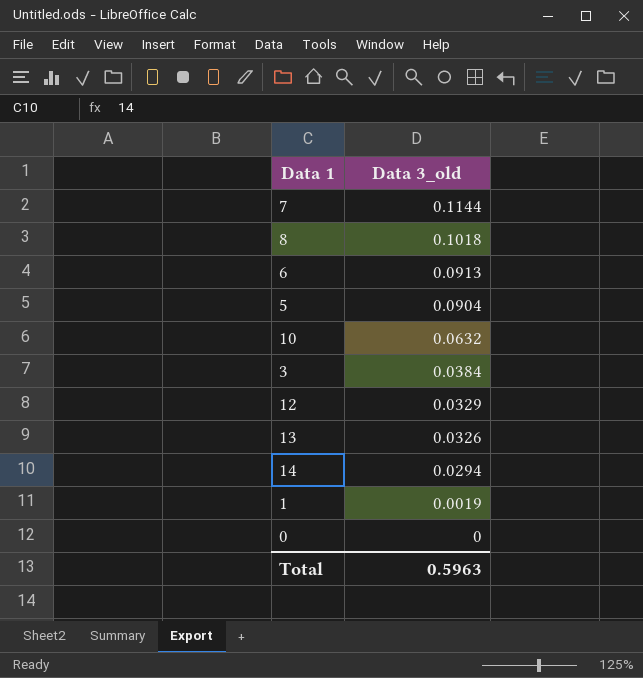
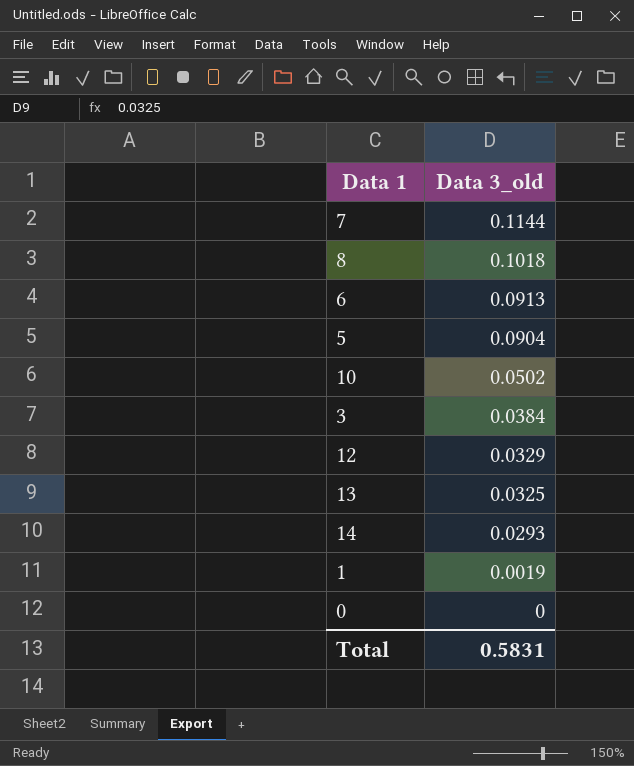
10 | Data 3_old: 0.0632 -> 0.0502
13 | Data 3_old: 0.0326 -> 0.0325
14 | Data 3_old: 0.0294 -> 0.0293
Total | Data 3_old: 0.5963 -> 0.5831

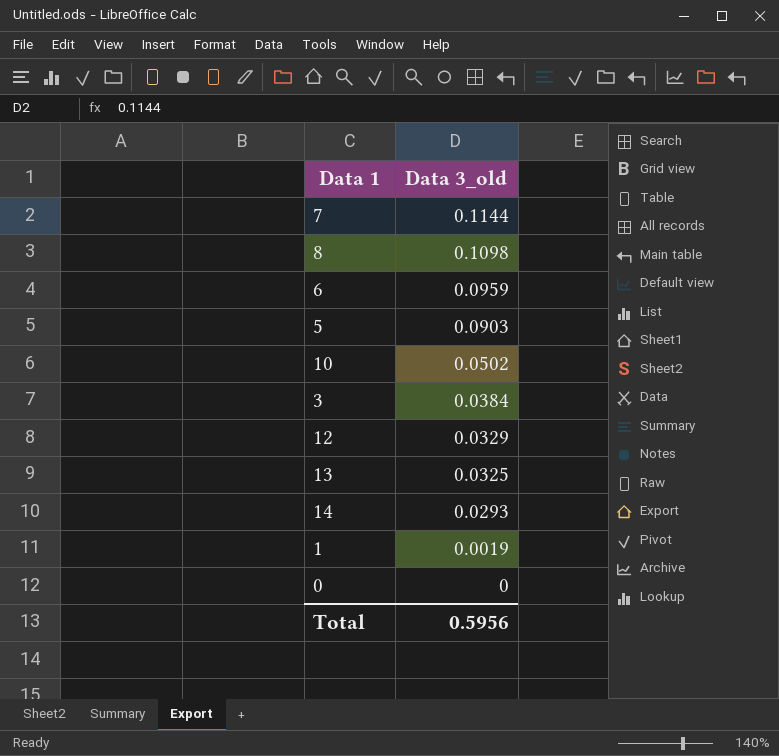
8 | Data 3_old: 0.1018 -> 0.1098
6 | Data 3_old: 0.0913 -> 0.0959
5 | Data 3_old: 0.0904 -> 0.0903
Total | Data 3_old: 0.5831 -> 0.5956

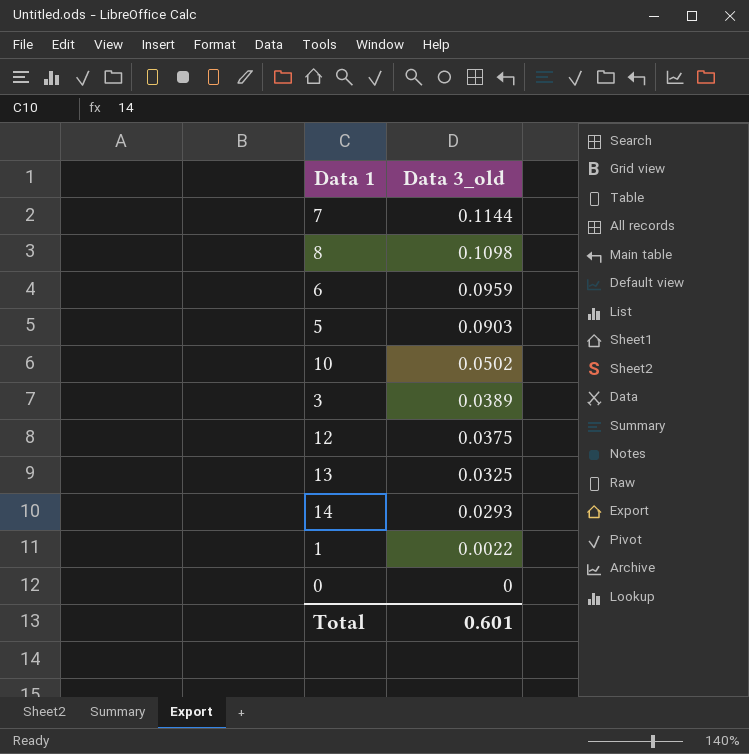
3 | Data 3_old: 0.0384 -> 0.0389
12 | Data 3_old: 0.0329 -> 0.0375
1 | Data 3_old: 0.0019 -> 0.0022
Total | Data 3_old: 0.5956 -> 0.601

